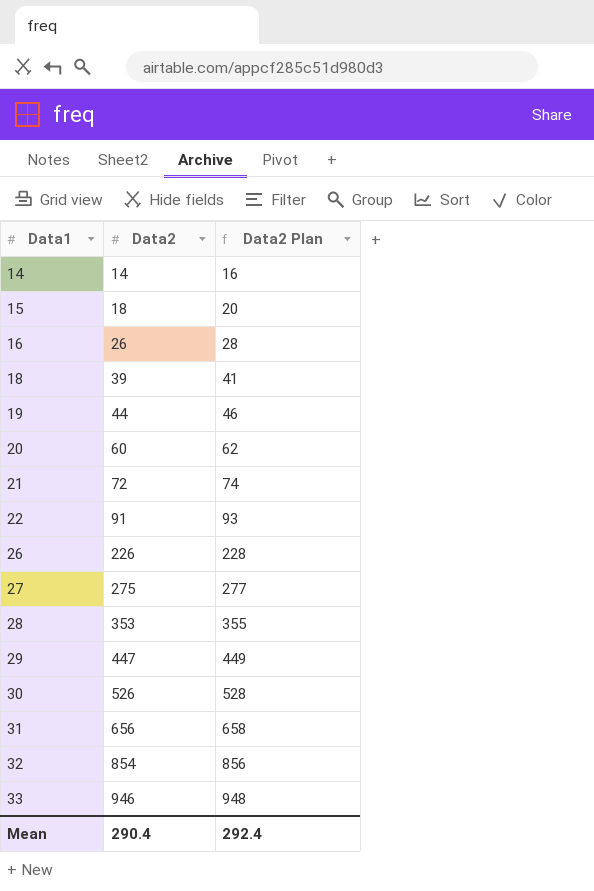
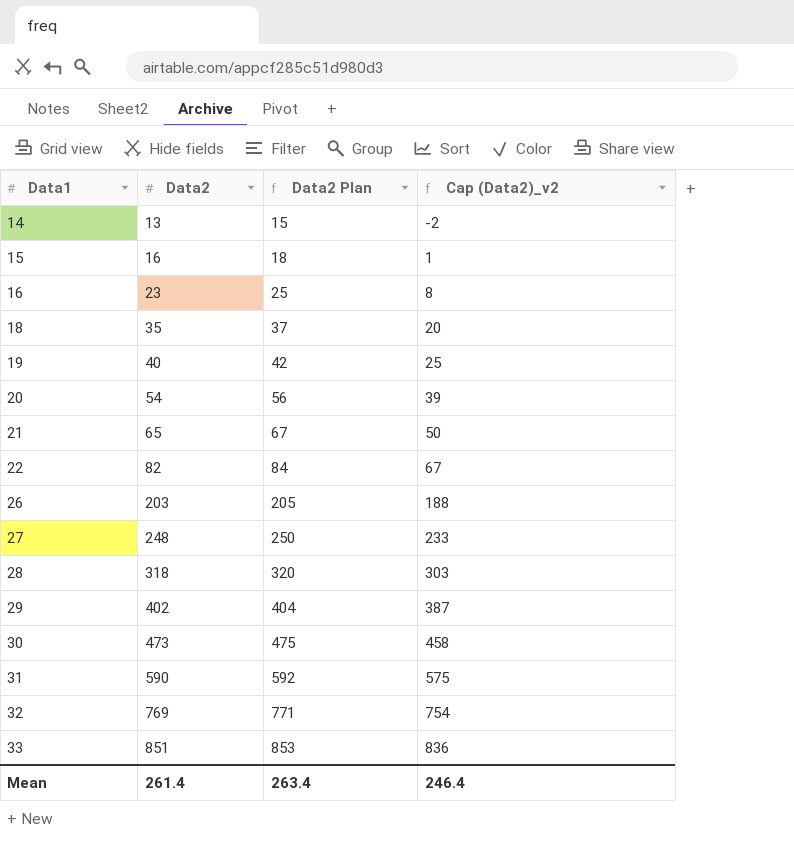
column Cap (Data2)_v2 | formula: none -> [Data2] - 15
14 | Data2: 14 -> 13
14 | Data2 Plan: 16 -> 15
15 | Data2: 18 -> 16
15 | Data2 Plan: 20 -> 18
16 | Data2: 26 -> 23
16 | Data2 Plan: 28 -> 25
18 | Data2: 39 -> 35
18 | Data2 Plan: 41 -> 37
19 | Data2: 44 -> 40
19 | Data2 Plan: 46 -> 42
20 | Data2: 60 -> 54
20 | Data2 Plan: 62 -> 56
21 | Data2: 72 -> 65
21 | Data2 Plan: 74 -> 67
22 | Data2: 91 -> 82
22 | Data2 Plan: 93 -> 84
26 | Data2: 226 -> 203
26 | Data2 Plan: 228 -> 205
27 | Data2: 275 -> 248
27 | Data2 Plan: 277 -> 250
28 | Data2: 353 -> 318
28 | Data2 Plan: 355 -> 320
29 | Data2: 447 -> 402
29 | Data2 Plan: 449 -> 404
30 | Data2: 526 -> 473
30 | Data2 Plan: 528 -> 475
31 | Data2: 656 -> 590
31 | Data2 Plan: 658 -> 592
32 | Data2: 854 -> 769
32 | Data2 Plan: 856 -> 771
33 | Data2: 946 -> 851
33 | Data2 Plan: 948 -> 853
Mean | Data2: 290.4 -> 261.4
Mean | Data2 Plan: 292.4 -> 263.4

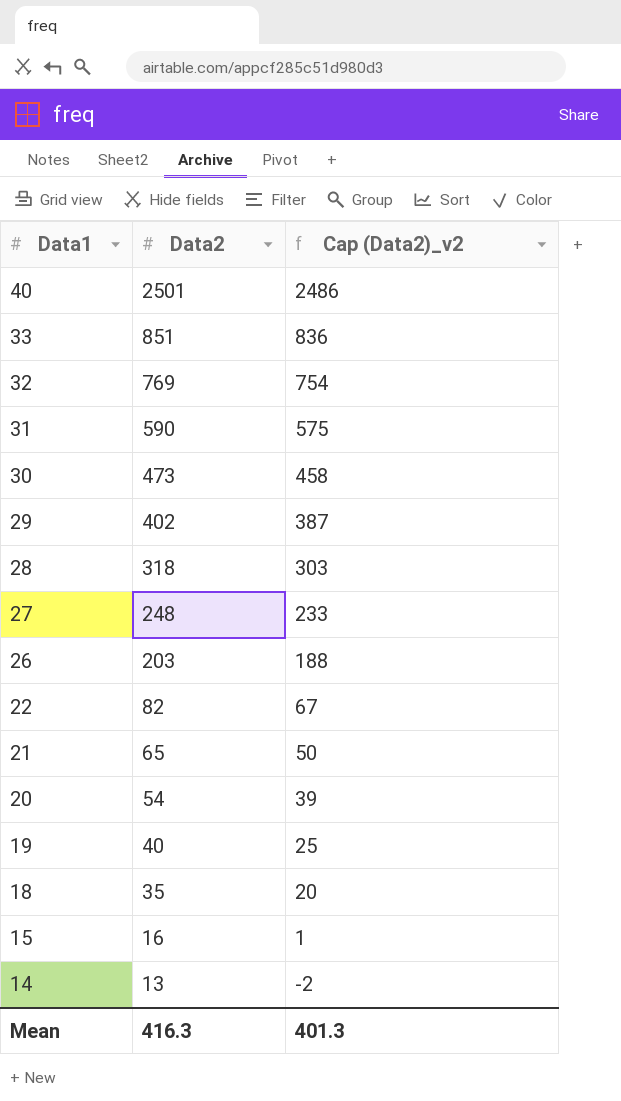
row order: Data1 ascending -> Data1 descending
column Data2 Plan | formula: [Data2] + 2 -> none
row 16: 23 | 25 | 8 -> none
row 40: none -> 2501 | 2486
Mean | Data2: 261.4 -> 416.3
Mean | Cap (Data2)_v2: 246.4 -> 401.3

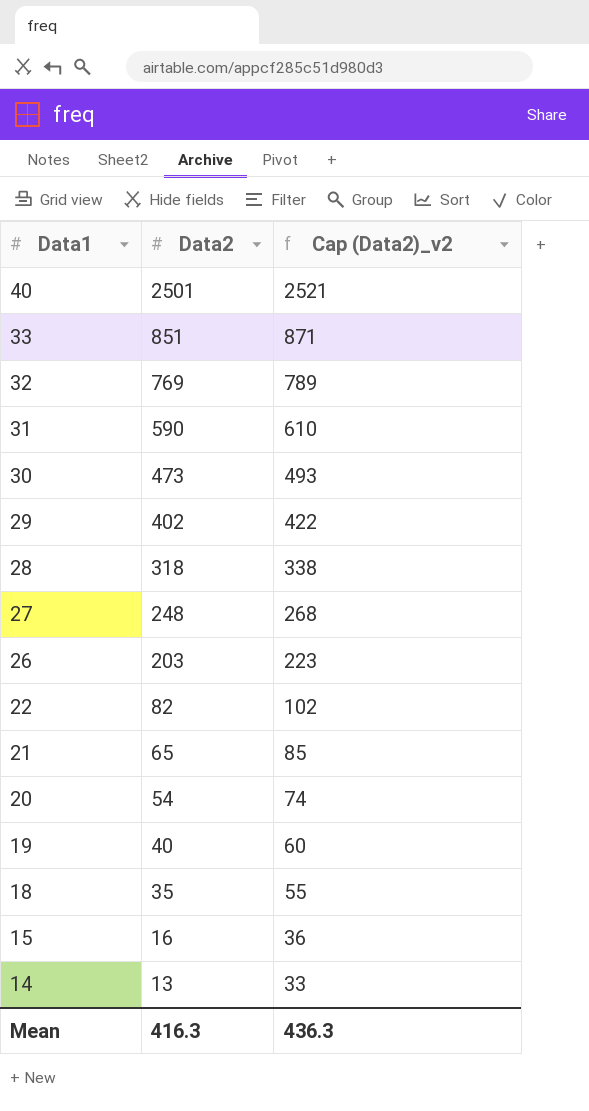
column Cap (Data2)_v2 | formula: [Data2] - 15 -> [Data2] + 20
Mean | Cap (Data2)_v2: 401.3 -> 436.3

